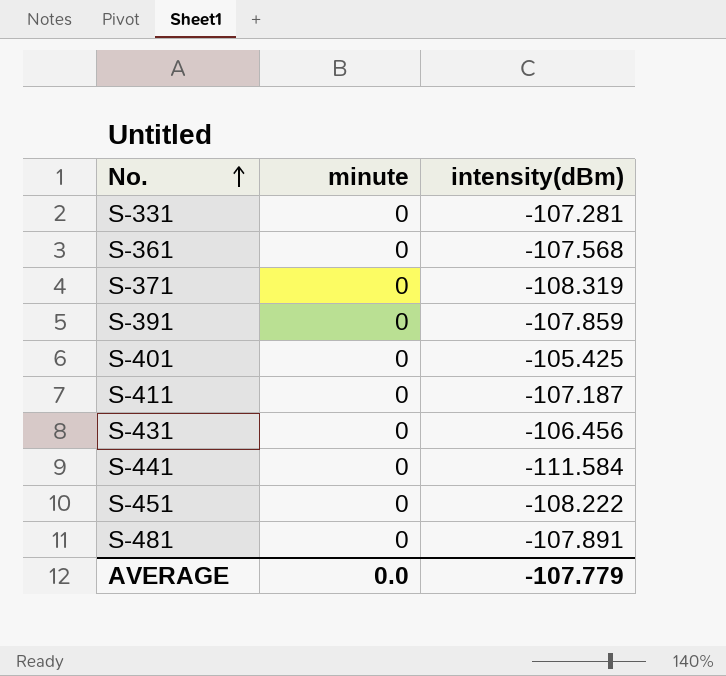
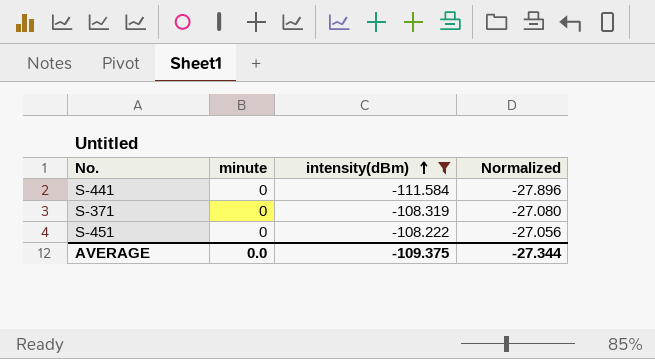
filter: none -> intensity(dBm) <= -108.222
row order: No. ascending -> intensity(dBm) ascending
column Normalized | formula: none -> [intensity(dBm)] * 0.25
AVERAGE | intensity(dBm): -107.779 -> -109.375

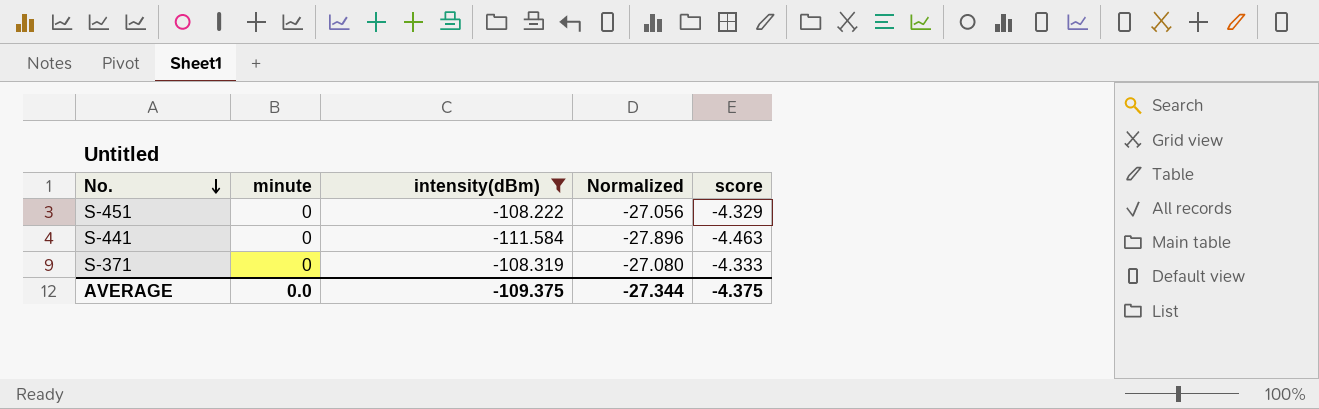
row order: intensity(dBm) ascending -> No. descending
column score | formula: none -> [intensity(dBm)] * 0.04

